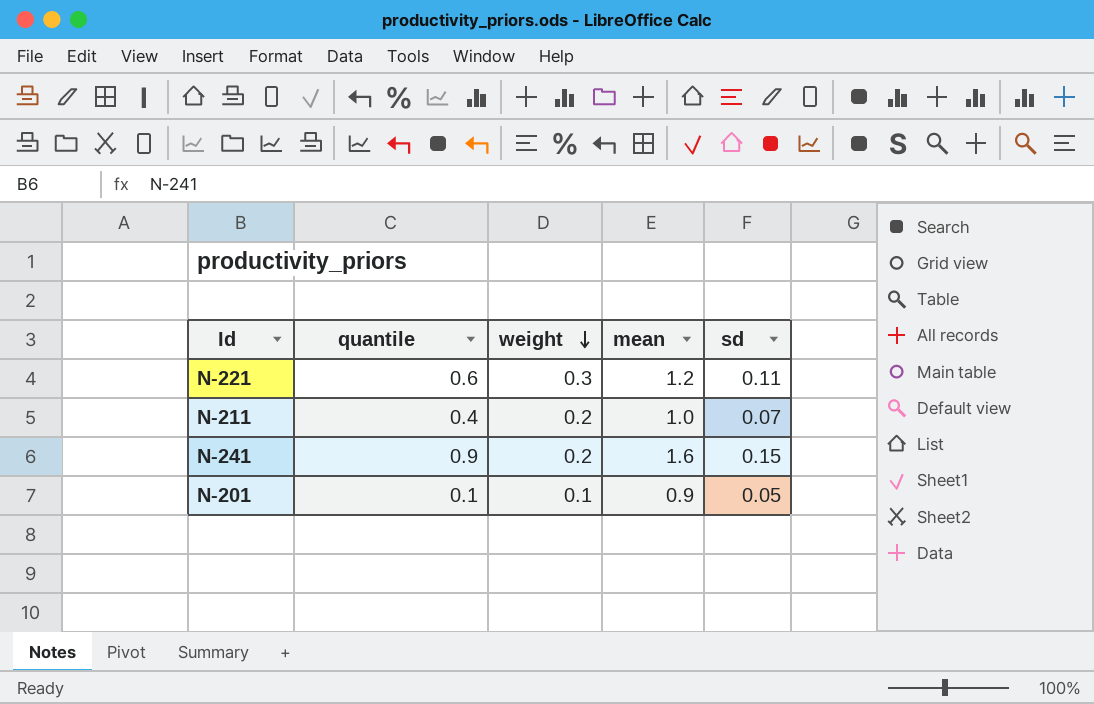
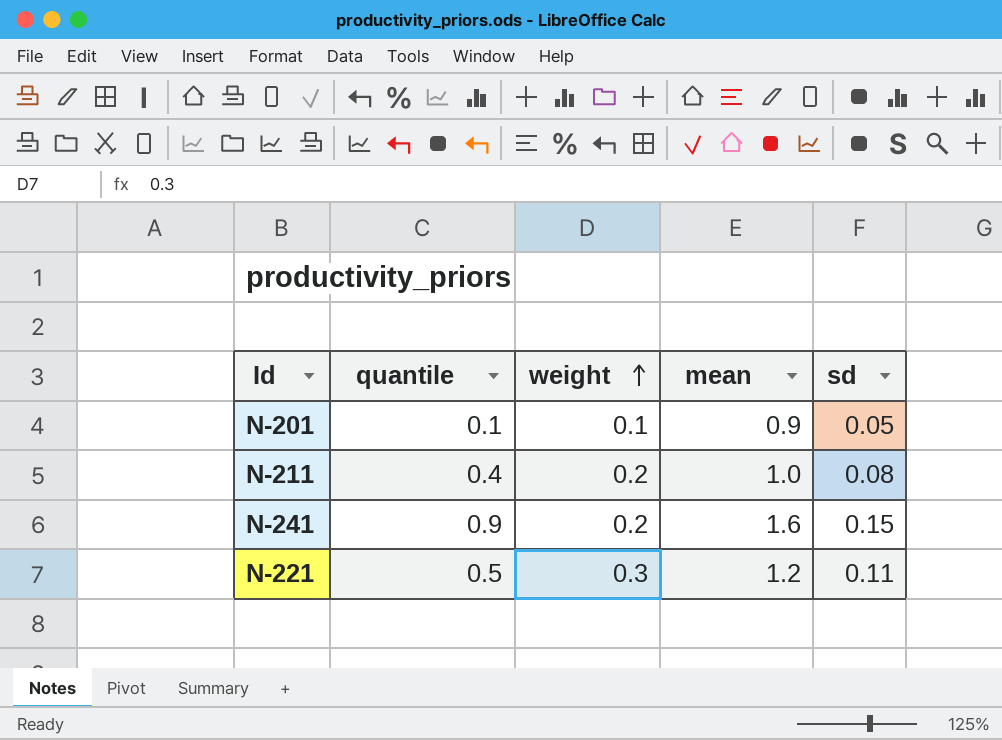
row order: weight descending -> weight ascending
N-211 | sd: 0.07 -> 0.08
N-221 | quantile: 0.6 -> 0.5

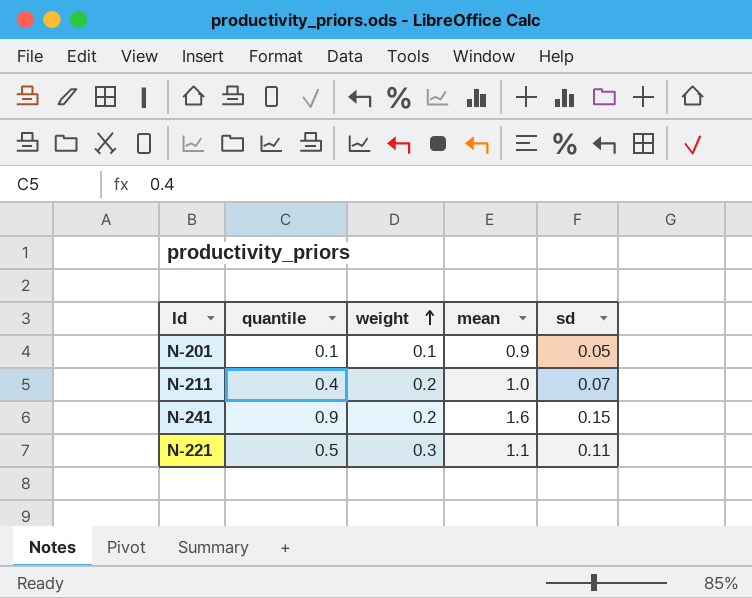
N-211 | sd: 0.08 -> 0.07
N-221 | mean: 1.2 -> 1.1

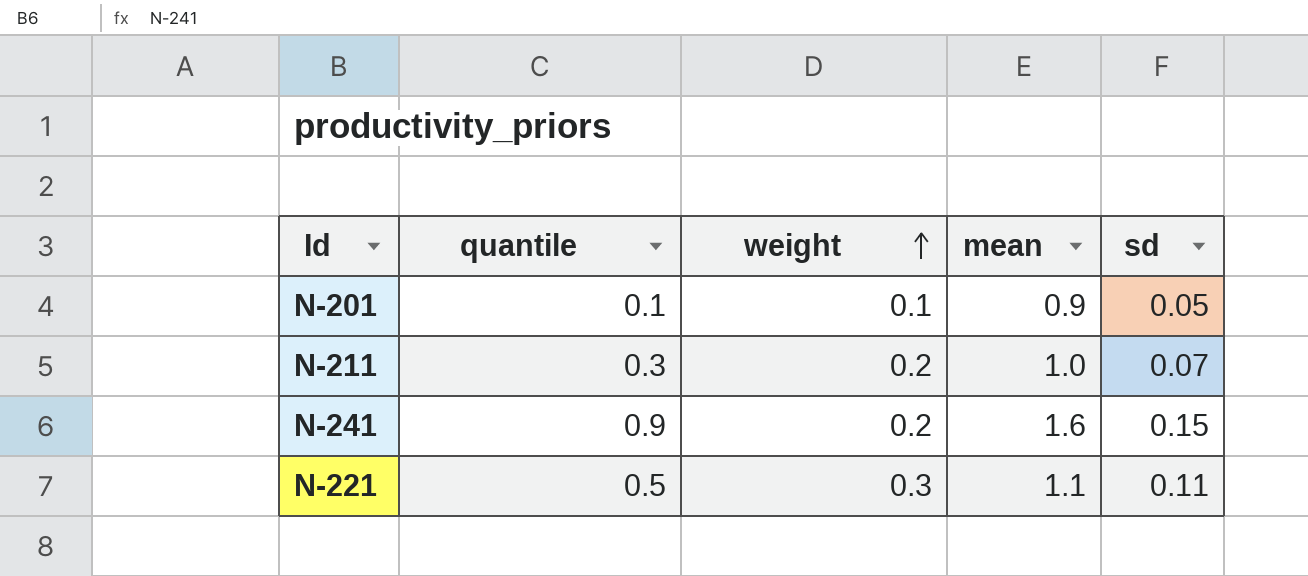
N-211 | quantile: 0.4 -> 0.3

